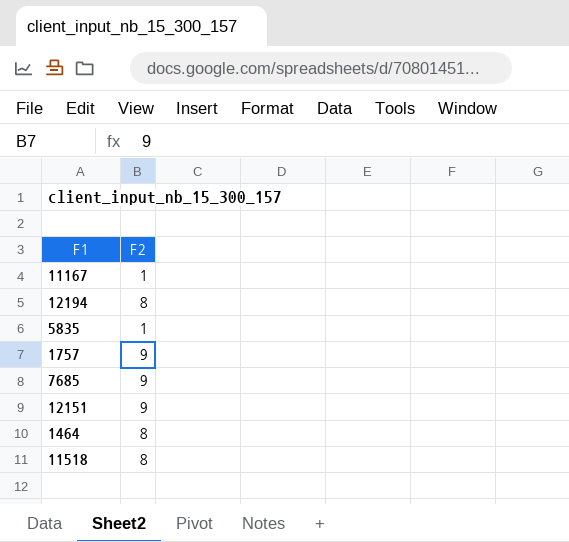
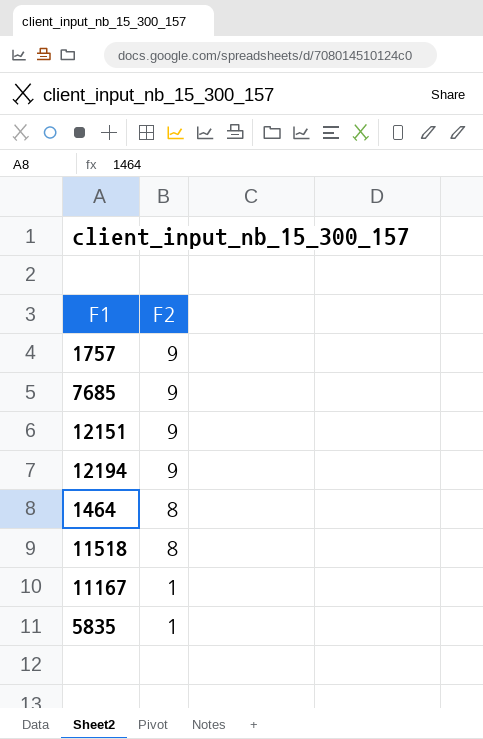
row order: none -> F2 descending
12194 | F2: 8 -> 9

